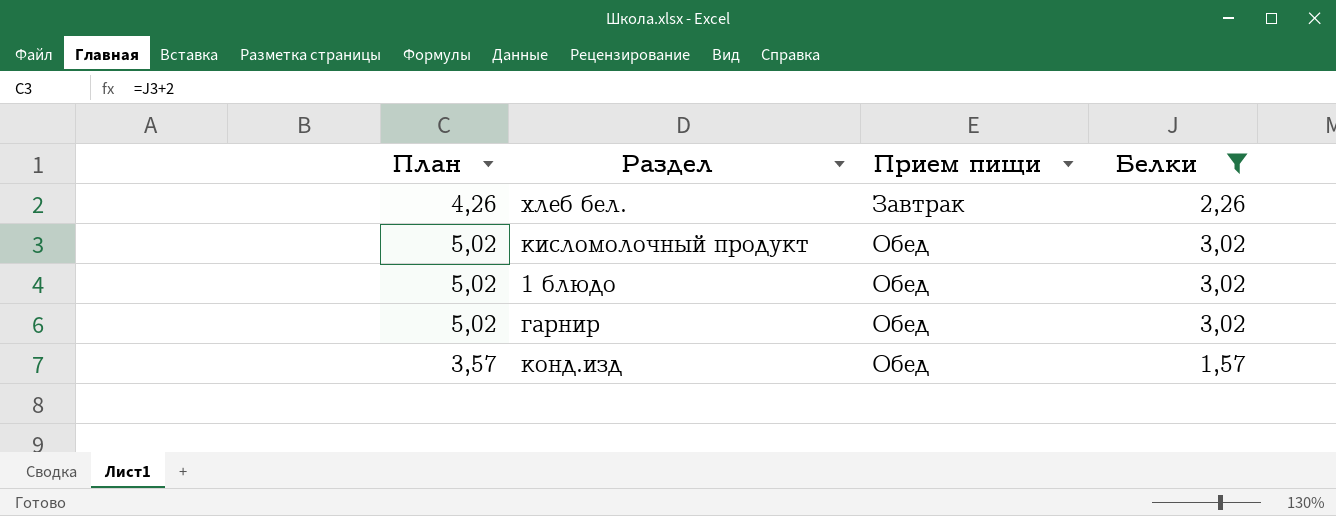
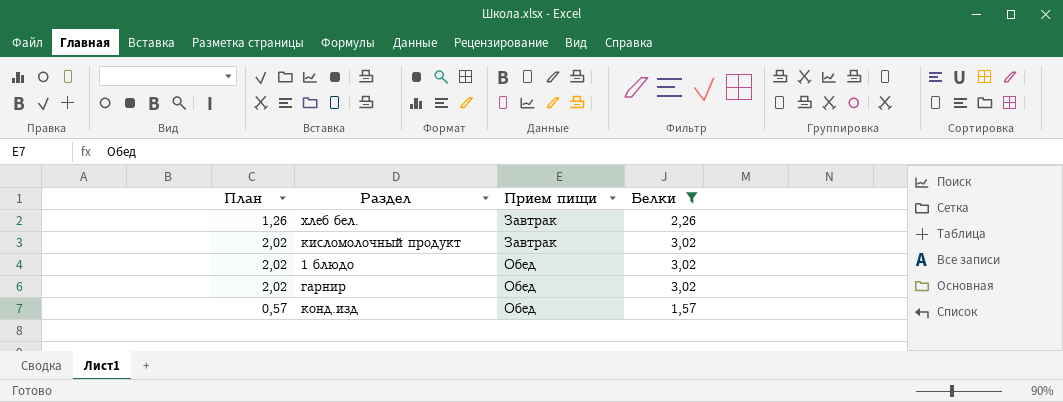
column План | formula: [Белки] + 2 -> [Белки] - 1
кисломолочный продукт | Прием пищи: Обед -> Завтрак

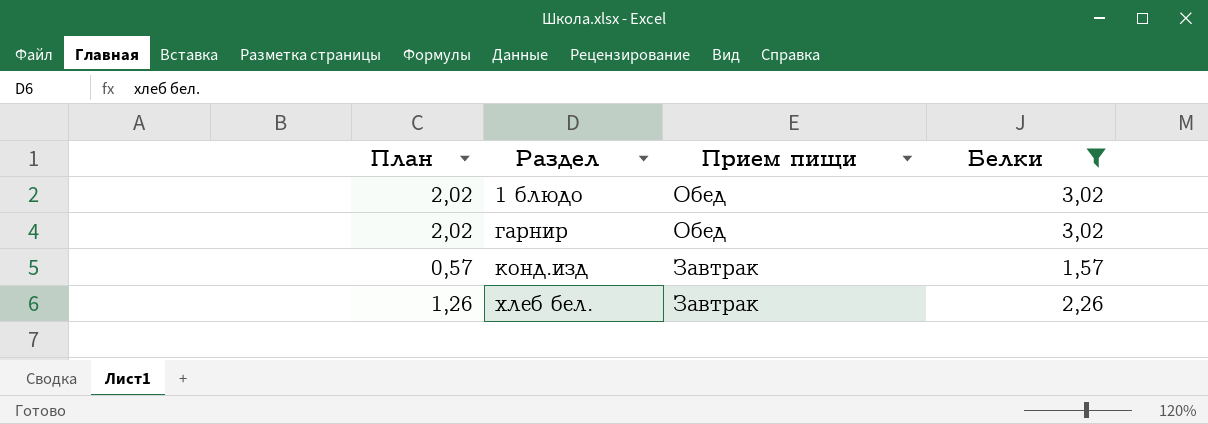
row order: Прием пищи ascending -> Раздел ascending
row кисломолочный продукт: 2,02 | Завтрак | 3,02 -> none
конд.изд | Прием пищи: Обед -> Завтрак

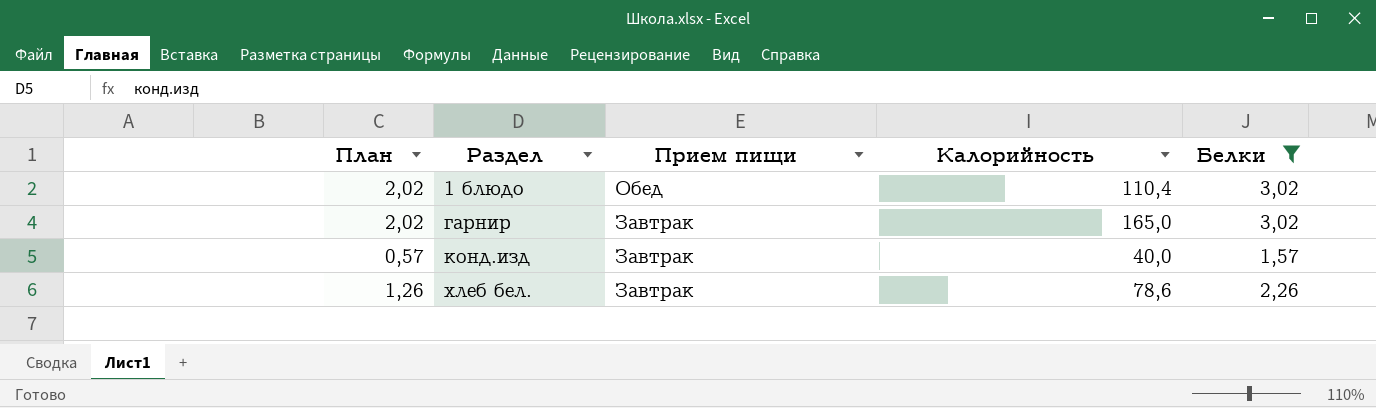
column Калорийность | position: none -> 4
гарнир | Прием пищи: Обед -> Завтрак

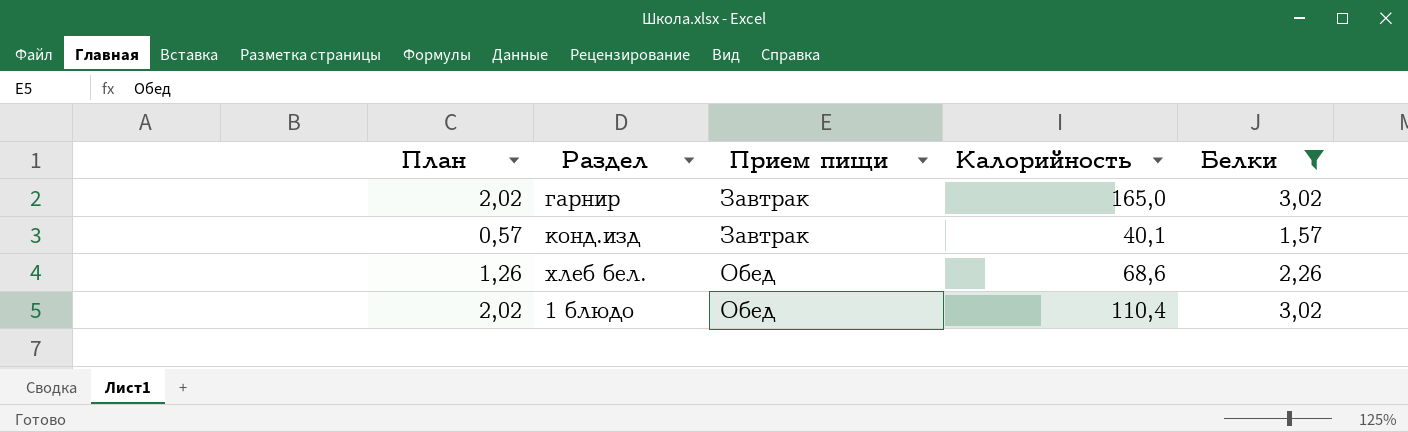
row order: Раздел ascending -> Прием пищи ascending
конд.изд | Калорийность: 40,0 -> 40,1
хлеб бел. | Прием пищи: Завтрак -> Обед
хлеб бел. | Калорийность: 78,6 -> 68,6

